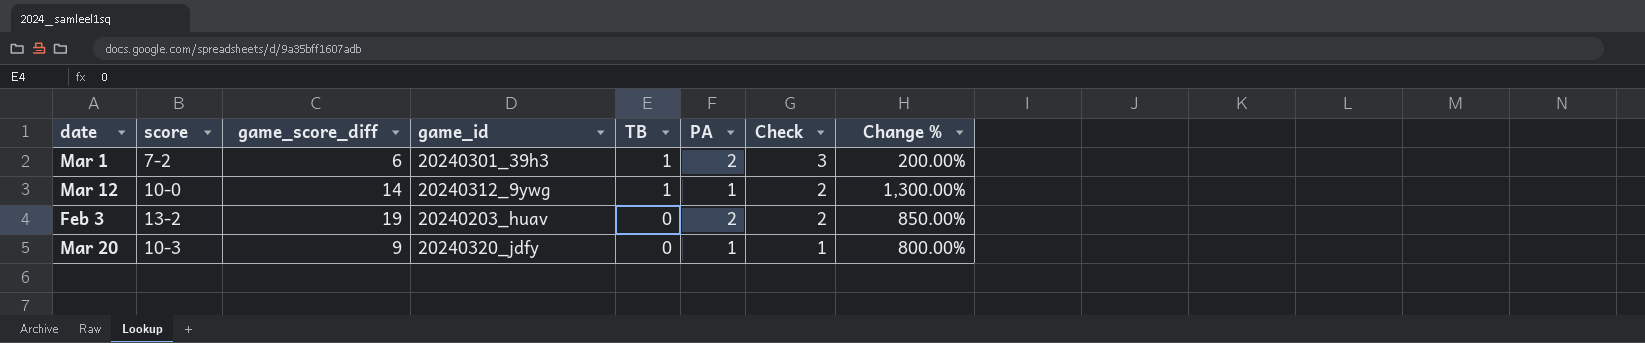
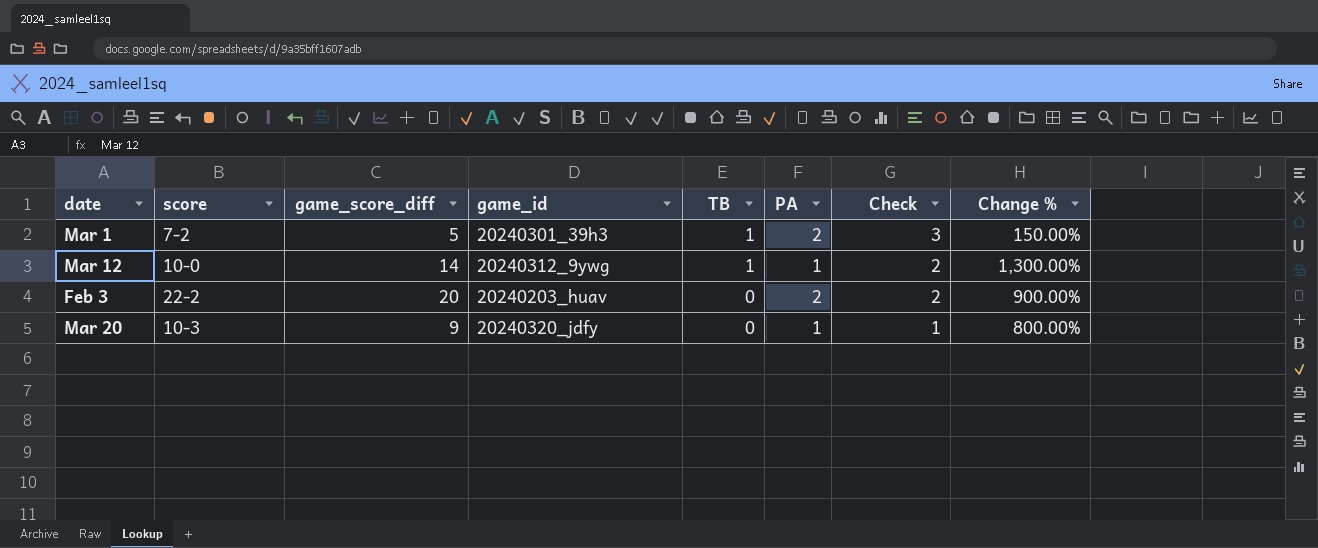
Mar 1 | game_score_diff: 6 -> 5
Mar 1 | Change %: 200.00% -> 150.00%
Feb 3 | score: 13-2 -> 22-2
Feb 3 | game_score_diff: 19 -> 20
Feb 3 | Change %: 850.00% -> 900.00%

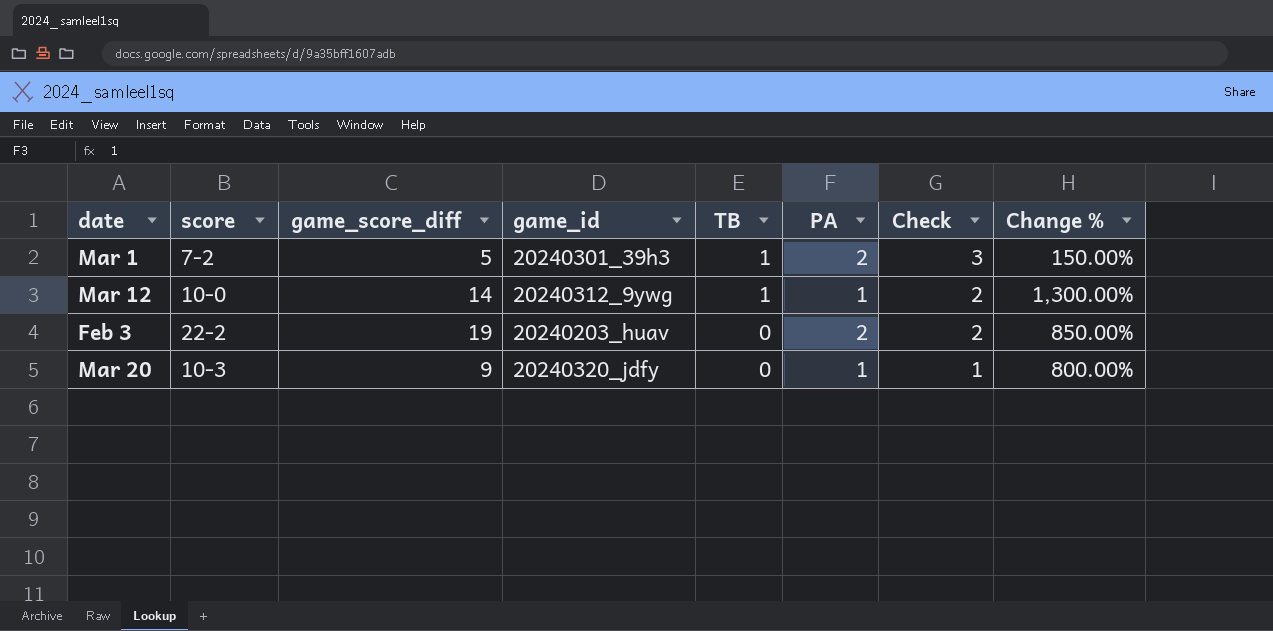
Feb 3 | game_score_diff: 20 -> 19
Feb 3 | Change %: 900.00% -> 850.00%

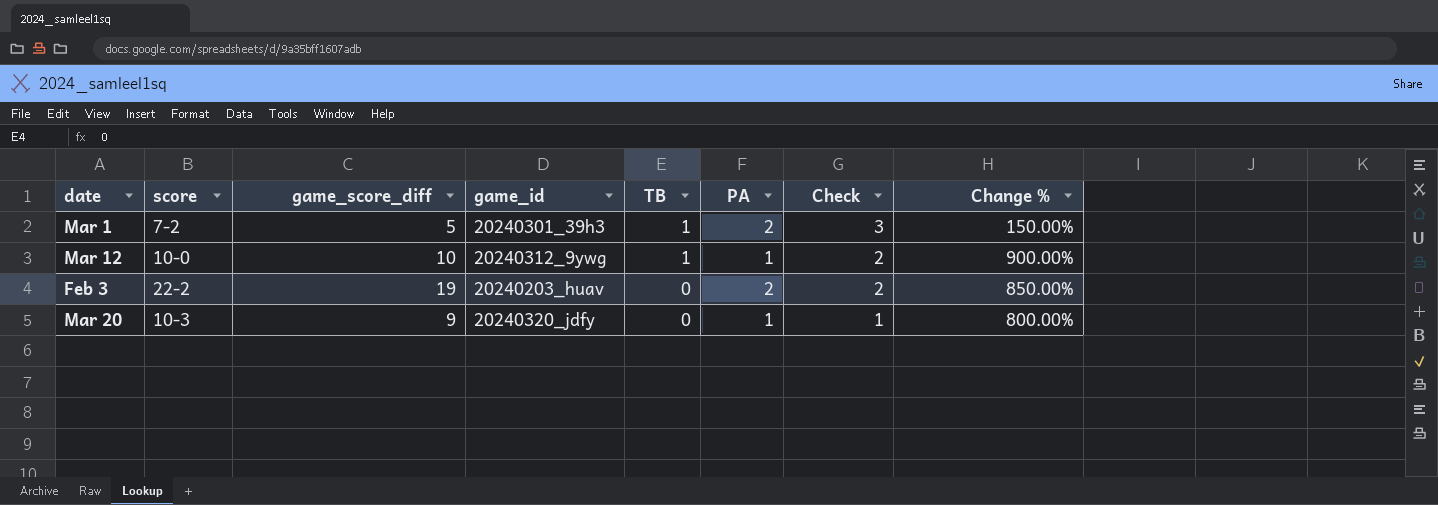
Mar 12 | game_score_diff: 14 -> 10
Mar 12 | Change %: 1,300.00% -> 900.00%

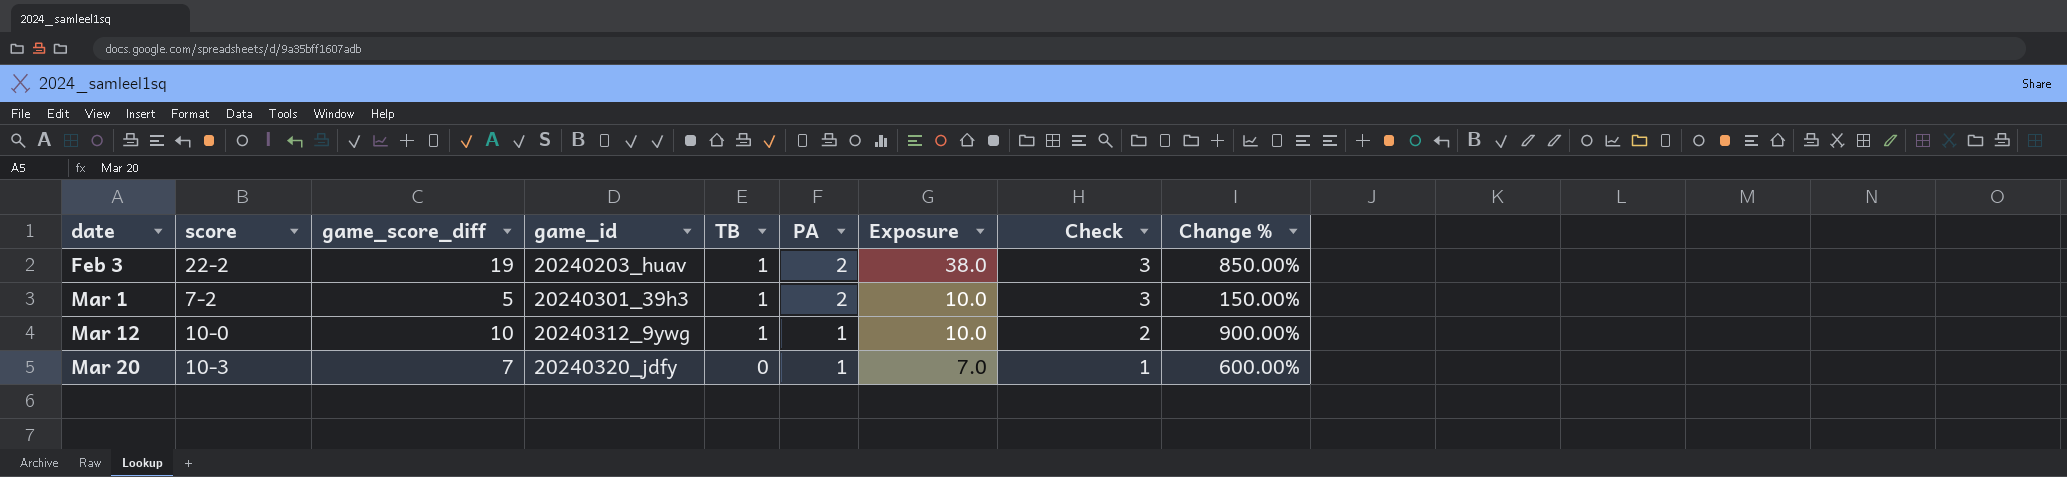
row order: TB descending -> date ascending
column Exposure | formula: none -> [game_score_diff] * [PA]
Feb 3 | TB: 0 -> 1
Feb 3 | Check: 2 -> 3
Mar 20 | game_score_diff: 9 -> 7
Mar 20 | Change %: 800.00% -> 600.00%

